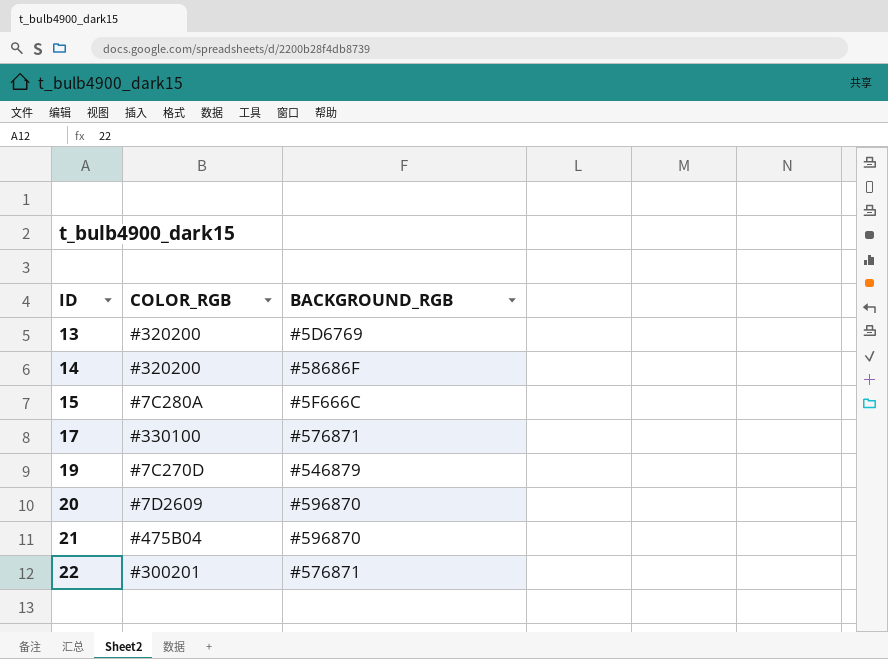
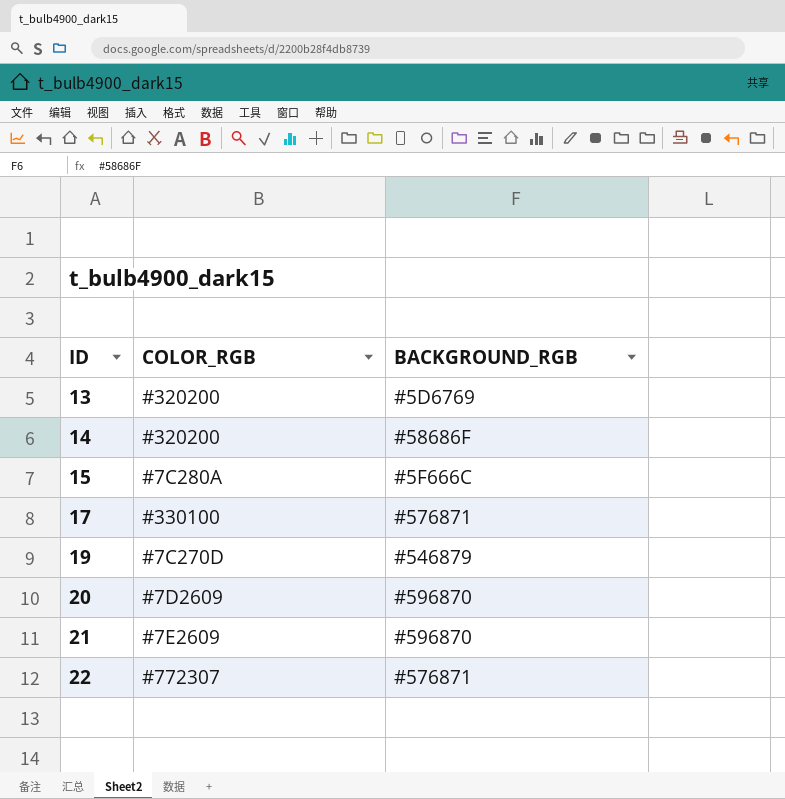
21 | COLOR_RGB: #475B04 -> #7E2609
22 | COLOR_RGB: #300201 -> #772307

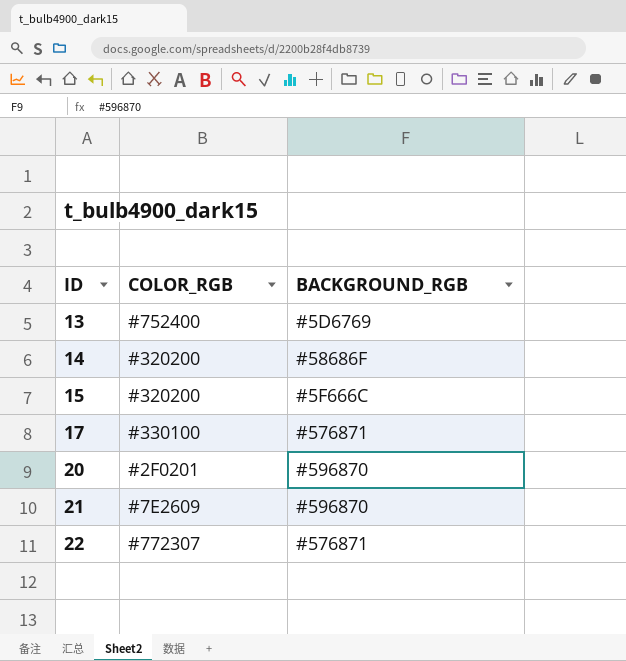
row 19: #7C270D | #546879 -> none
13 | COLOR_RGB: #320200 -> #752400
15 | COLOR_RGB: #7C280A -> #320200
20 | COLOR_RGB: #7D2609 -> #2F0201

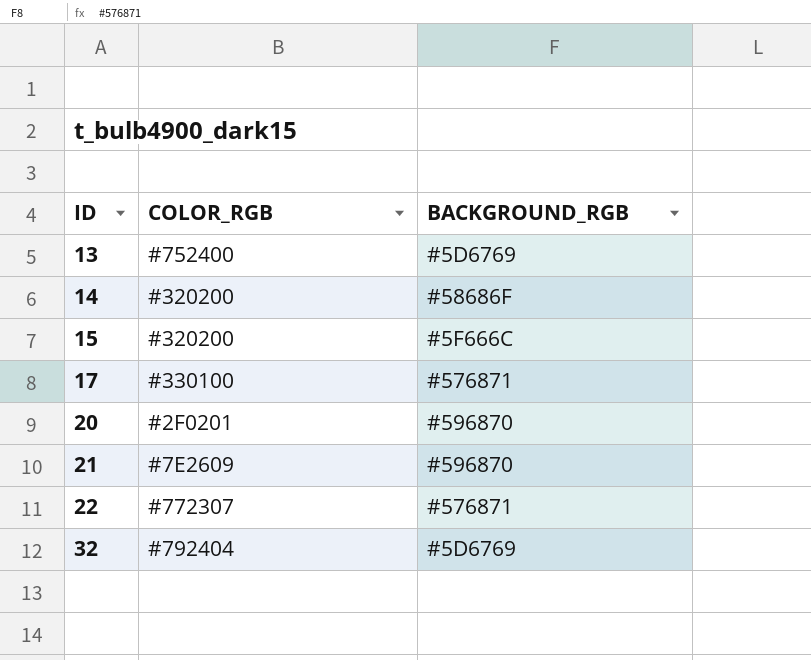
row 32: none -> #792404 | #5D6769

